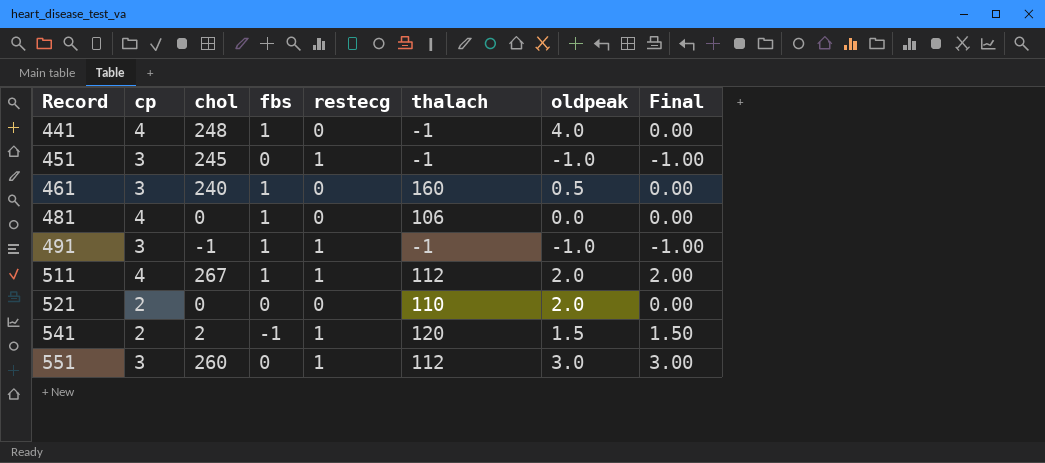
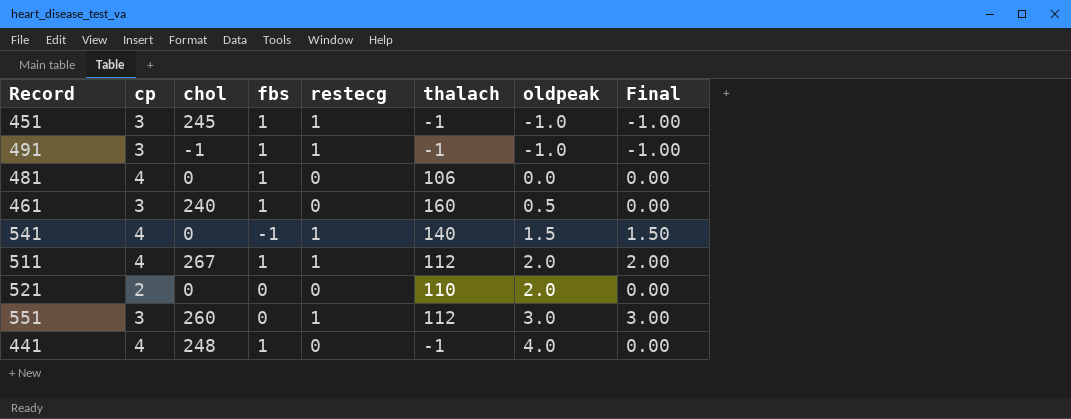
row order: Record ascending -> oldpeak ascending
451 | fbs: 0 -> 1
541 | cp: 2 -> 4
541 | chol: 2 -> 0
541 | thalach: 120 -> 140

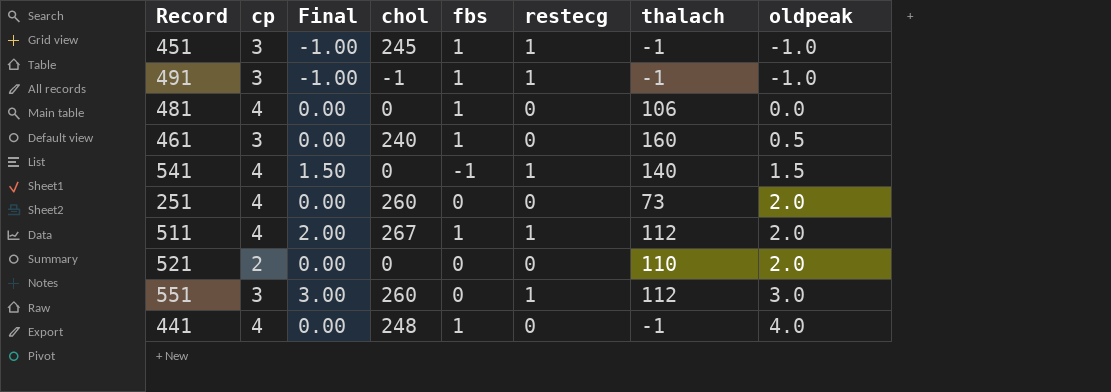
column Final | position: 8 -> 3
row 251: none -> 4 | 0.00 | 260 | 0 | 0 | 73 | 2.0

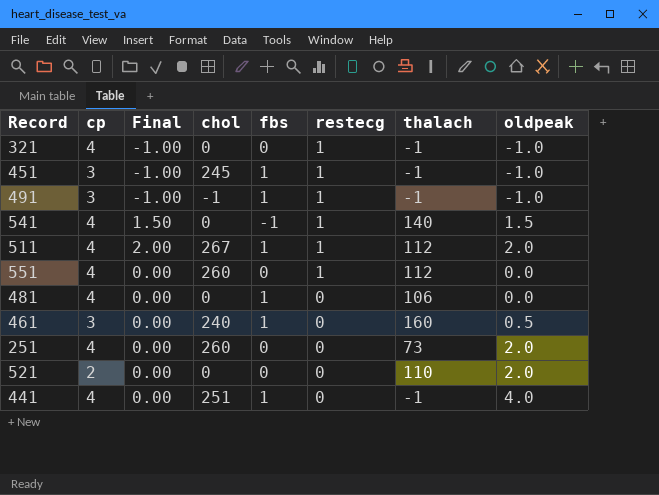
row order: oldpeak ascending -> restecg descending
row 321: none -> 4 | -1.00 | 0 | 0 | 1 | -1 | -1.0
551 | cp: 3 -> 4
551 | Final: 3.00 -> 0.00
551 | oldpeak: 3.0 -> 0.0
441 | chol: 248 -> 251

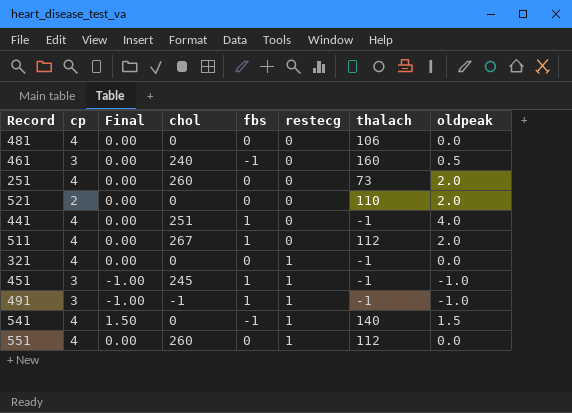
row order: restecg descending -> restecg ascending
481 | fbs: 1 -> 0
461 | fbs: 1 -> -1
511 | Final: 2.00 -> 0.00
511 | restecg: 1 -> 0
321 | Final: -1.00 -> 0.00
321 | oldpeak: -1.0 -> 0.0

